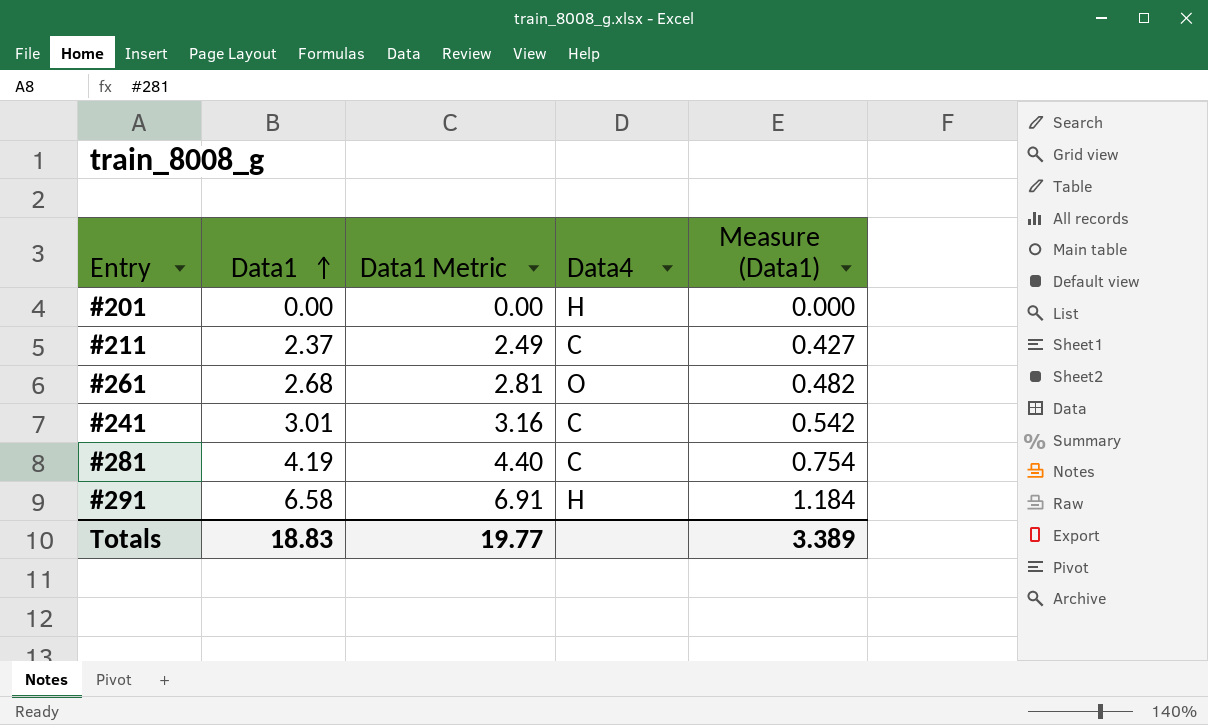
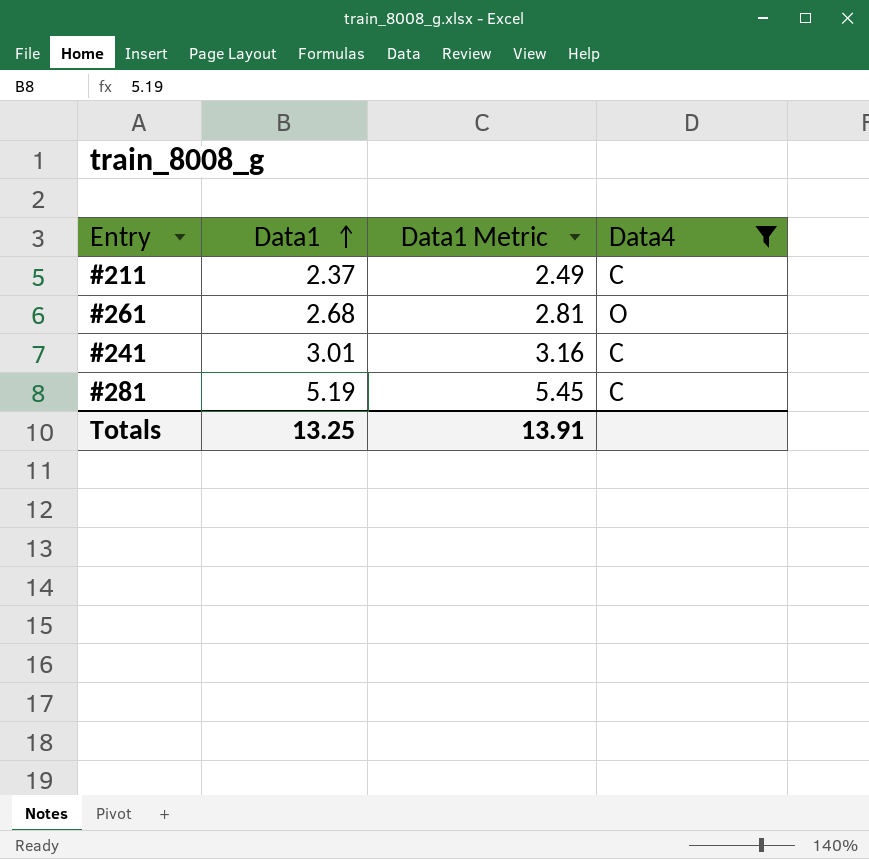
filter: none -> Data4 != H
column Measure (Data1) | formula: [Data1] * 0.18 -> none
#281 | Data1: 4.19 -> 5.19
#281 | Data1 Metric: 4.40 -> 5.45
Totals | Data1: 18.83 -> 13.25
Totals | Data1 Metric: 19.77 -> 13.91

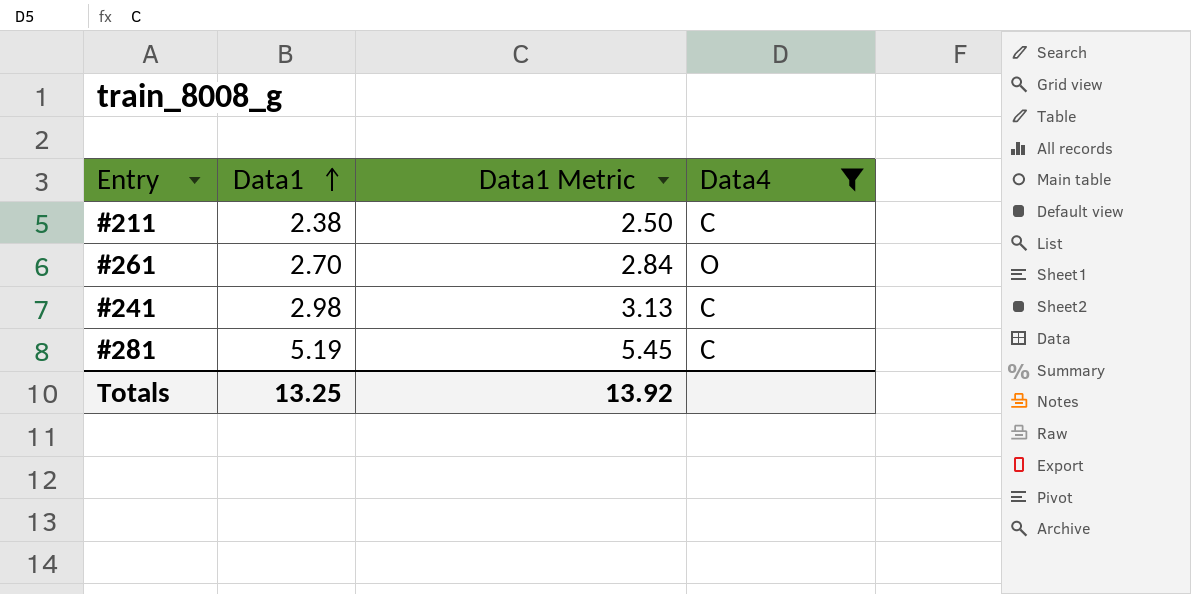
#211 | Data1: 2.37 -> 2.38
#211 | Data1 Metric: 2.49 -> 2.50
#261 | Data1: 2.68 -> 2.70
#261 | Data1 Metric: 2.81 -> 2.84
#241 | Data1: 3.01 -> 2.98
#241 | Data1 Metric: 3.16 -> 3.13
Totals | Data1 Metric: 13.91 -> 13.92

